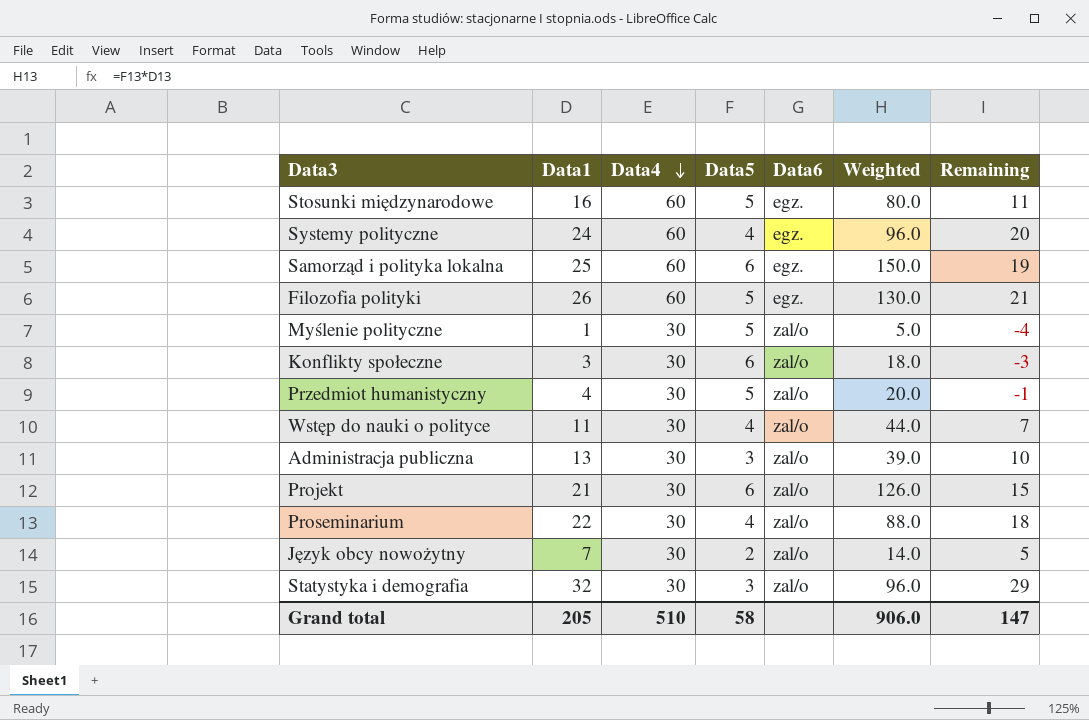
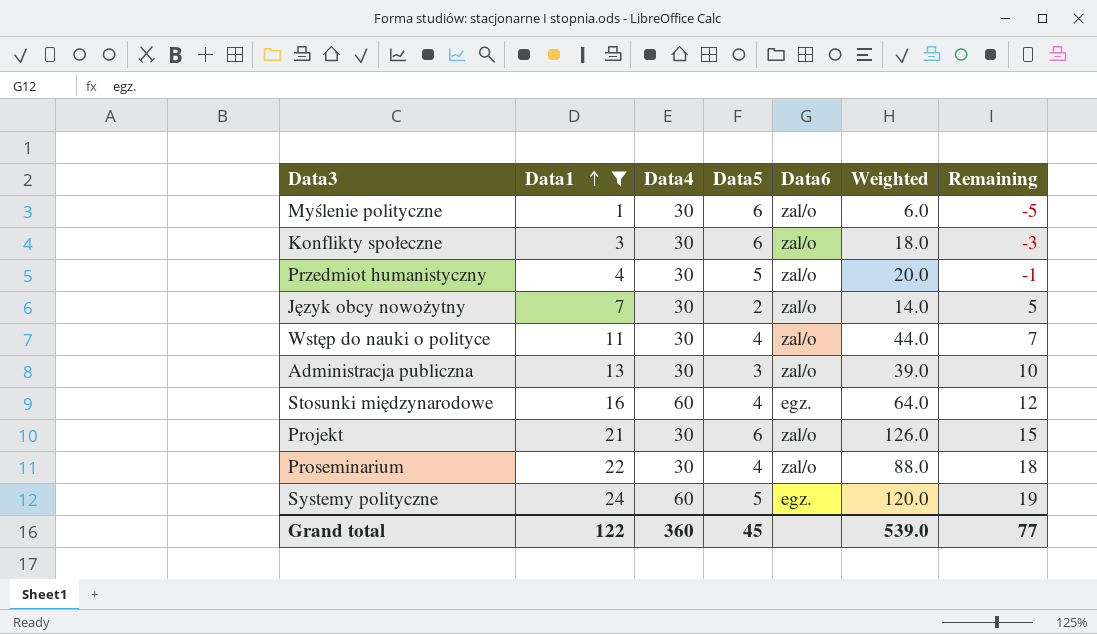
filter: none -> Data1 <= 24
row order: Data4 descending -> Data1 ascending
Myślenie polityczne | Data5: 5 -> 6
Myślenie polityczne | Weighted: 5.0 -> 6.0
Myślenie polityczne | Remaining: -4 -> -5
Stosunki międzynarodowe | Data5: 5 -> 4
Stosunki międzynarodowe | Weighted: 80.0 -> 64.0
Stosunki międzynarodowe | Remaining: 11 -> 12
Systemy polityczne | Data5: 4 -> 5
Systemy polityczne | Weighted: 96.0 -> 120.0
Systemy polityczne | Remaining: 20 -> 19
Grand total | Data1: 205 -> 122
Grand total | Data4: 510 -> 360
Grand total | Data5: 58 -> 45
Grand total | Weighted: 906.0 -> 539.0
Grand total | Remaining: 147 -> 77

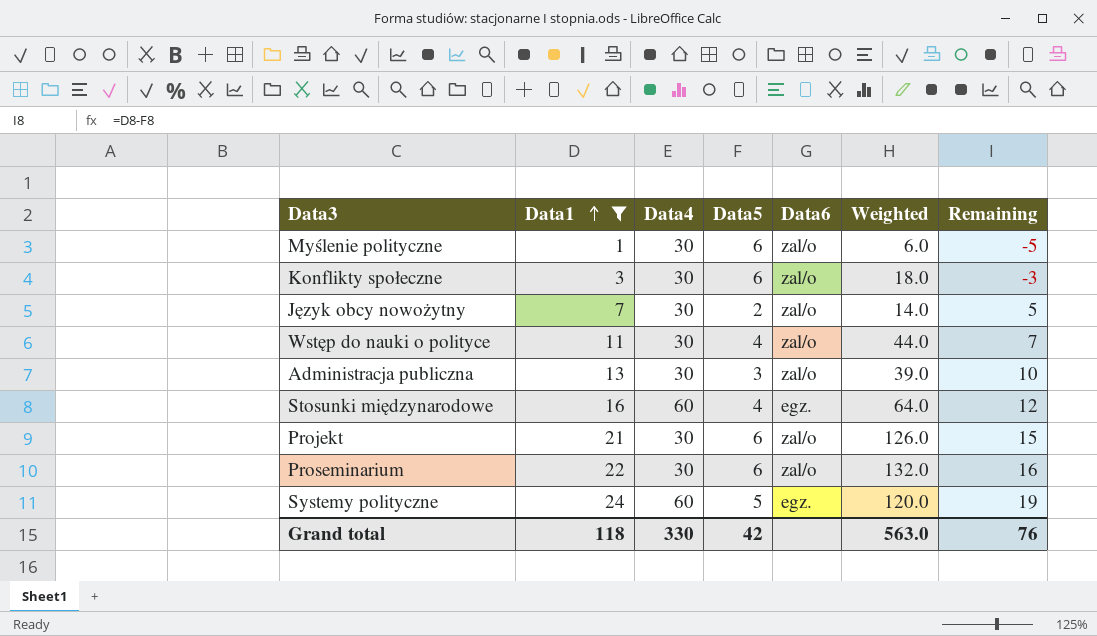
row Przedmiot humanistyczny: 4 | 30 | 5 | zal/o | 20.0 | -1 -> none
Proseminarium | Data5: 4 -> 6
Proseminarium | Weighted: 88.0 -> 132.0
Proseminarium | Remaining: 18 -> 16
Grand total | Data1: 122 -> 118
Grand total | Data4: 360 -> 330
Grand total | Data5: 45 -> 42
Grand total | Weighted: 539.0 -> 563.0
Grand total | Remaining: 77 -> 76

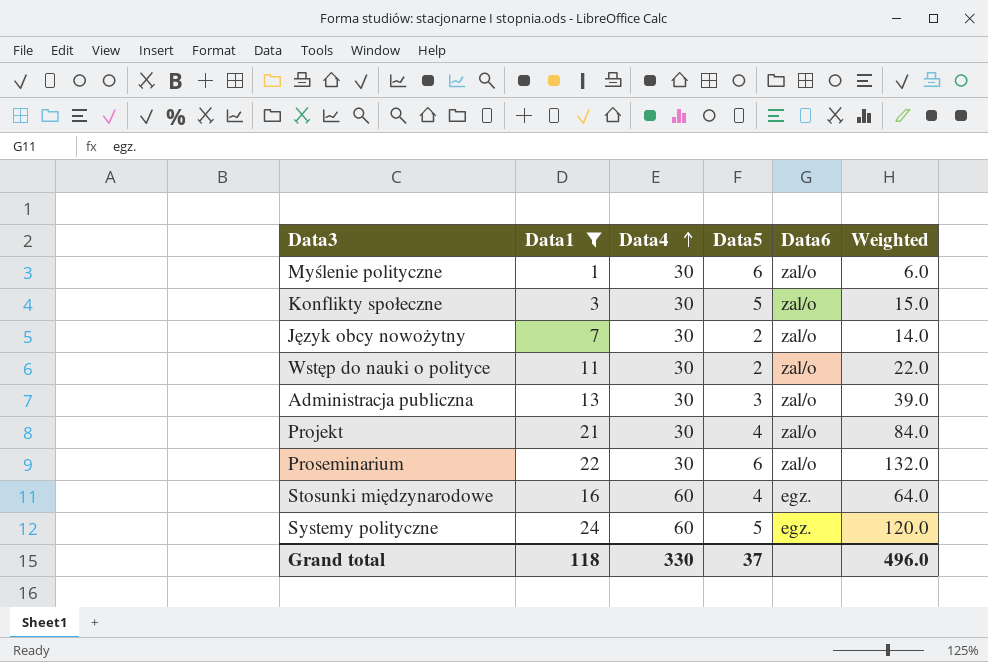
row order: Data1 ascending -> Data4 ascending
column Remaining | formula: [Data1] - [Data5] -> none
Konflikty społeczne | Data5: 6 -> 5
Konflikty społeczne | Weighted: 18.0 -> 15.0
Wstęp do nauki o polityce | Data5: 4 -> 2
Wstęp do nauki o polityce | Weighted: 44.0 -> 22.0
Projekt | Data5: 6 -> 4
Projekt | Weighted: 126.0 -> 84.0
Grand total | Data5: 42 -> 37
Grand total | Weighted: 563.0 -> 496.0

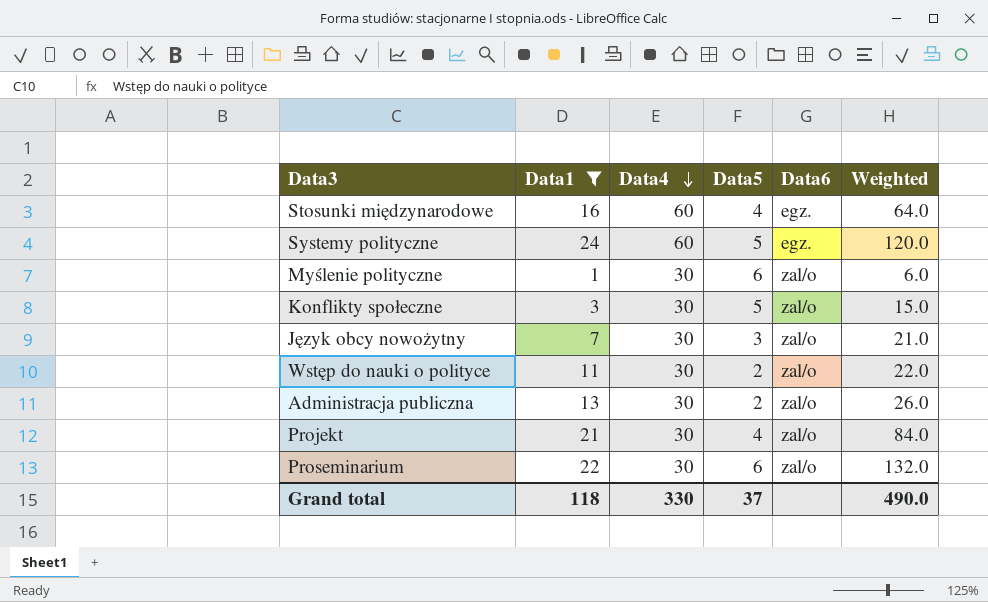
row order: Data4 ascending -> Data4 descending
Język obcy nowożytny | Data5: 2 -> 3
Język obcy nowożytny | Weighted: 14.0 -> 21.0
Administracja publiczna | Data5: 3 -> 2
Administracja publiczna | Weighted: 39.0 -> 26.0
Grand total | Weighted: 496.0 -> 490.0

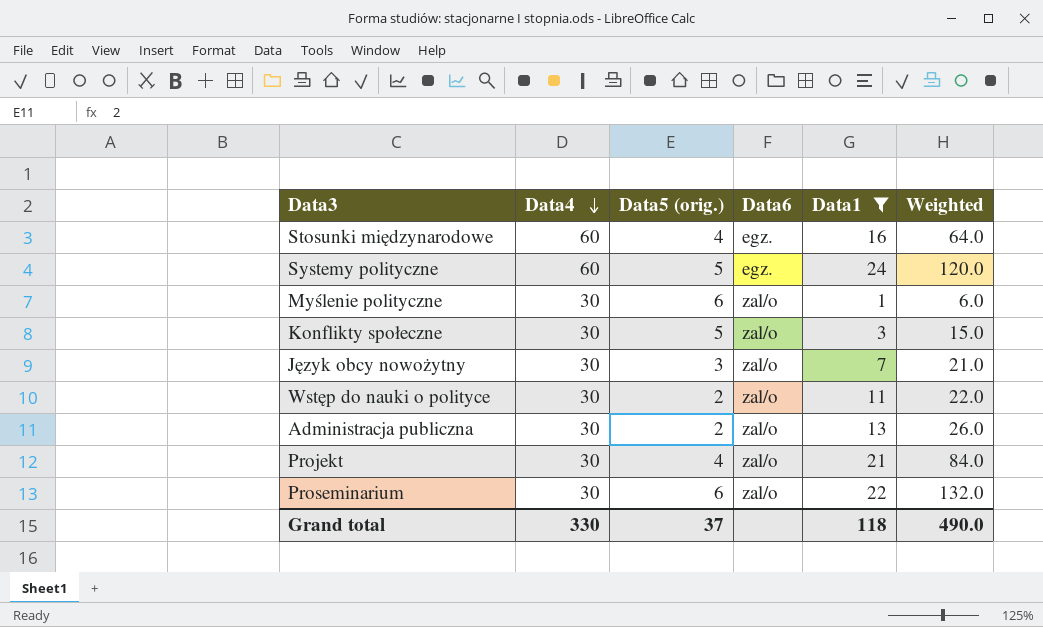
column name: Data5 -> Data5 (orig.)
column Data1 | position: 2 -> 5

